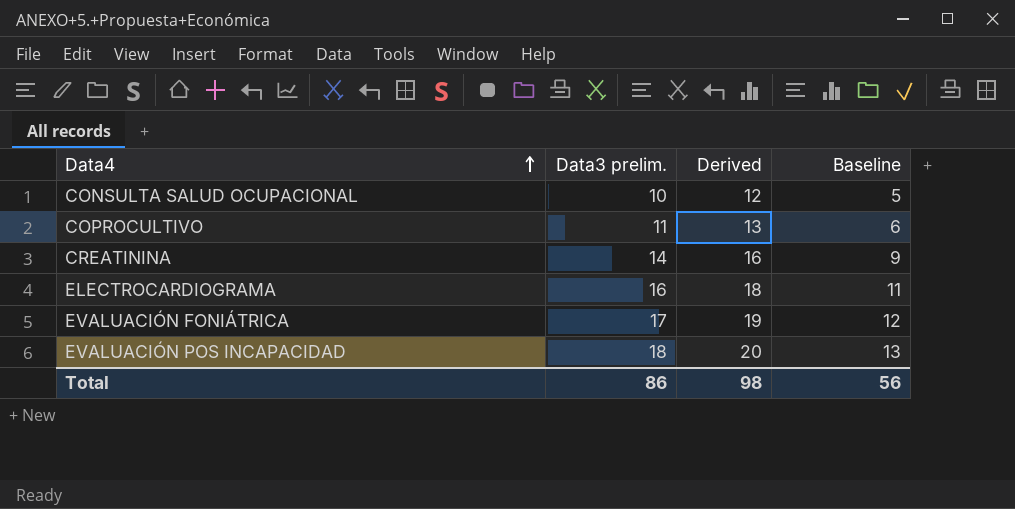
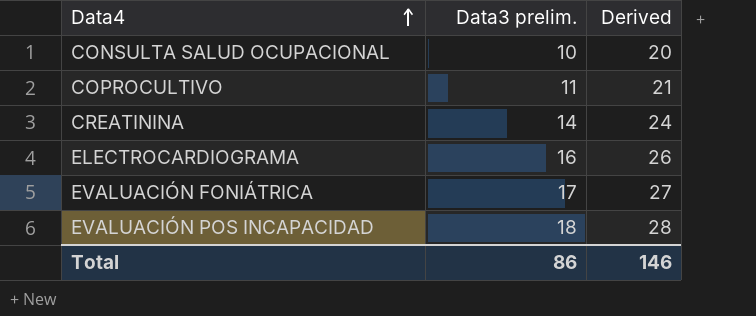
column Baseline | formula: [Data3 prelim.] - 5 -> none
column Derived | formula: [Data3 prelim.] + 2 -> [Data3 prelim.] + 10
Total | Derived: 98 -> 146

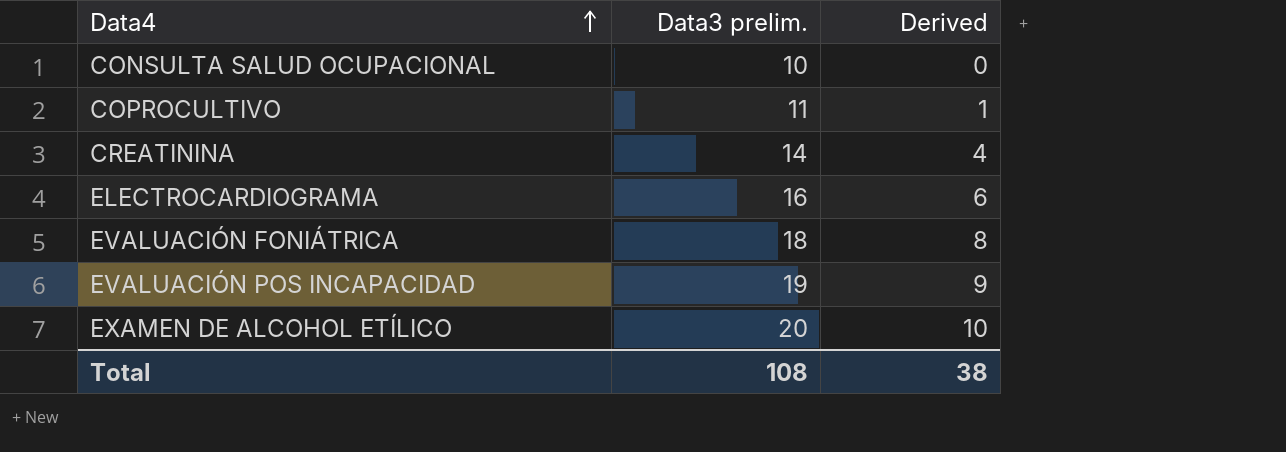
column Derived | formula: [Data3 prelim.] + 10 -> [Data3 prelim.] - 10
EVALUACIÓN FONIÁTRICA | Data3 prelim.: 17 -> 18
EVALUACIÓN POS INCAPACIDAD | Data3 prelim.: 18 -> 19
row EXAMEN DE ALCOHOL ETÍLICO: none -> 20 | 10
Total | Data3 prelim.: 86 -> 108
Total | Derived: 146 -> 38

